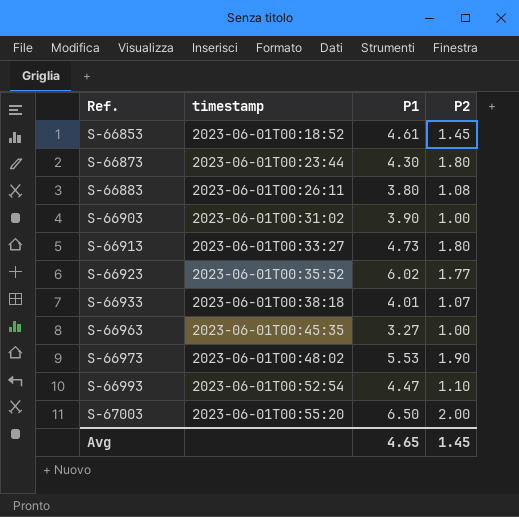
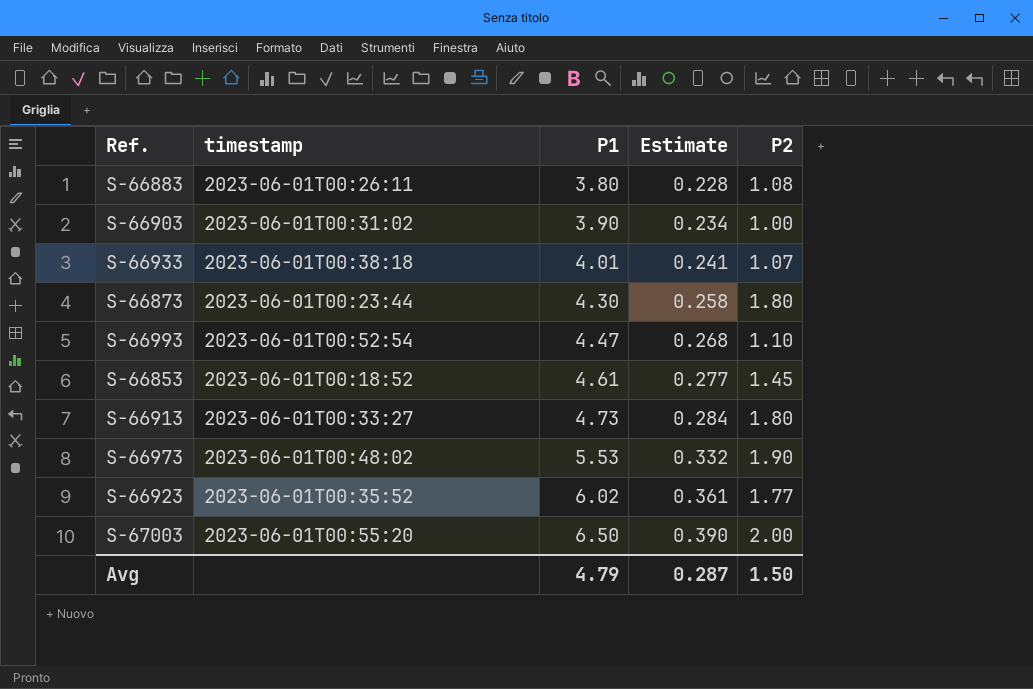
row order: Ref. ascending -> P1 ascending
column Estimate | formula: none -> [P1] * 0.06
row S-66963: 2023-06-01T00:45:35 | 3.27 | 1.00 -> none
Avg | P1: 4.65 -> 4.79
Avg | P2: 1.45 -> 1.50

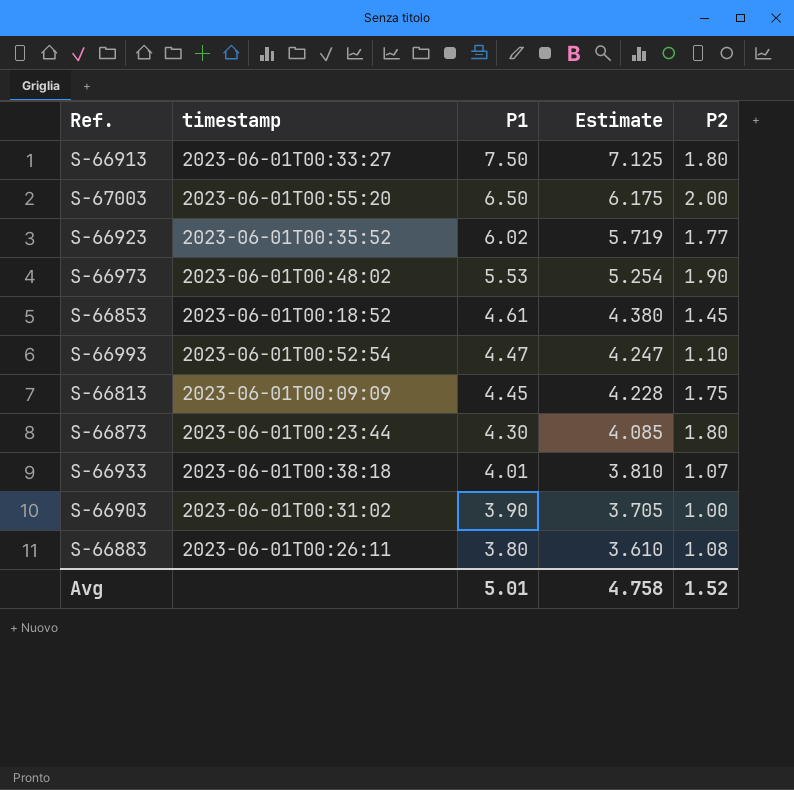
row order: P1 ascending -> P1 descending
column Estimate | formula: [P1] * 0.06 -> [P1] * 0.95
S-66913 | P1: 4.73 -> 7.50
row S-66813: none -> 2023-06-01T00:09:09 | 4.45 | 4.228 | 1.75
Avg | P1: 4.79 -> 5.01
Avg | Estimate: 0.287 -> 4.758
Avg | P2: 1.50 -> 1.52

